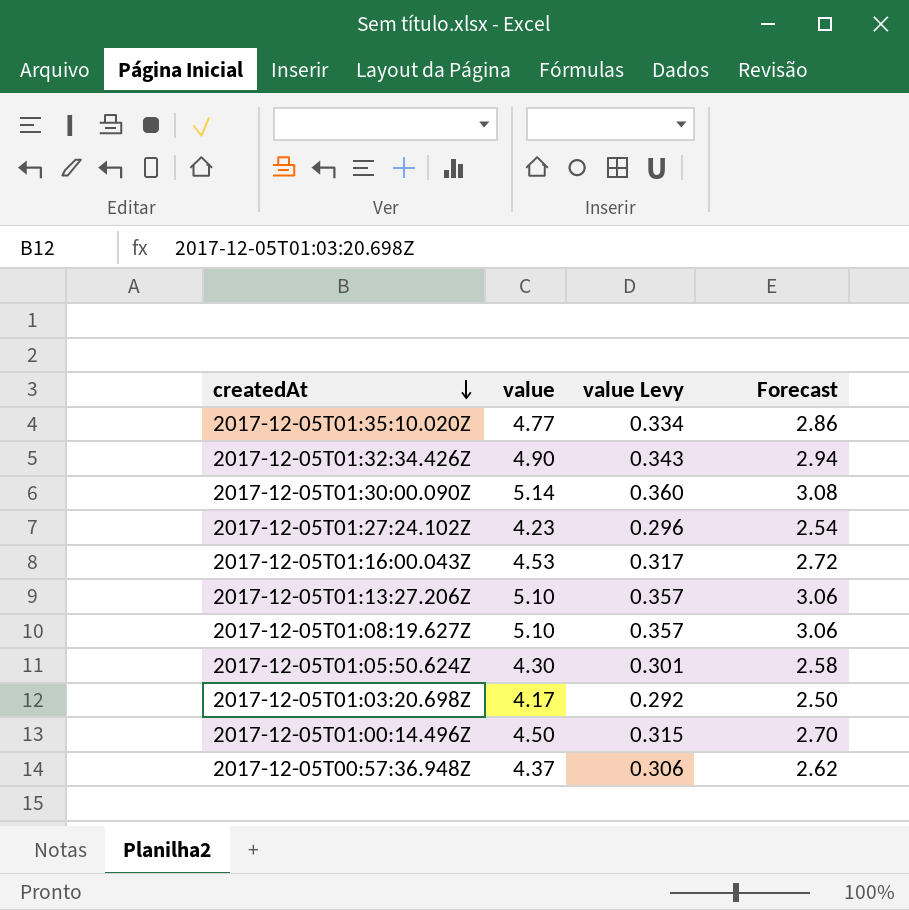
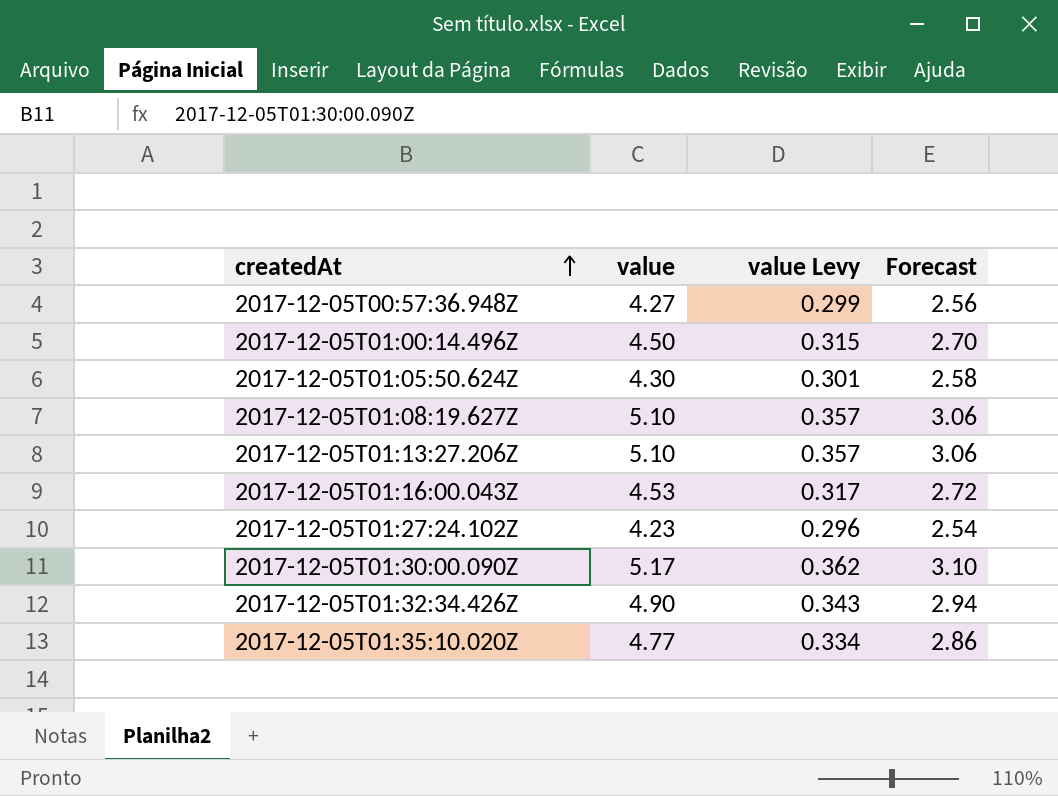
row order: createdAt descending -> createdAt ascending
row 2017-12-05T01:03:20.698Z: 4.17 | 0.292 | 2.50 -> none
2017-12-05T00:57:36.948Z | value: 4.37 -> 4.27
2017-12-05T00:57:36.948Z | value Levy: 0.306 -> 0.299
2017-12-05T00:57:36.948Z | Forecast: 2.62 -> 2.56
2017-12-05T01:30:00.090Z | value: 5.14 -> 5.17
2017-12-05T01:30:00.090Z | value Levy: 0.360 -> 0.362
2017-12-05T01:30:00.090Z | Forecast: 3.08 -> 3.10

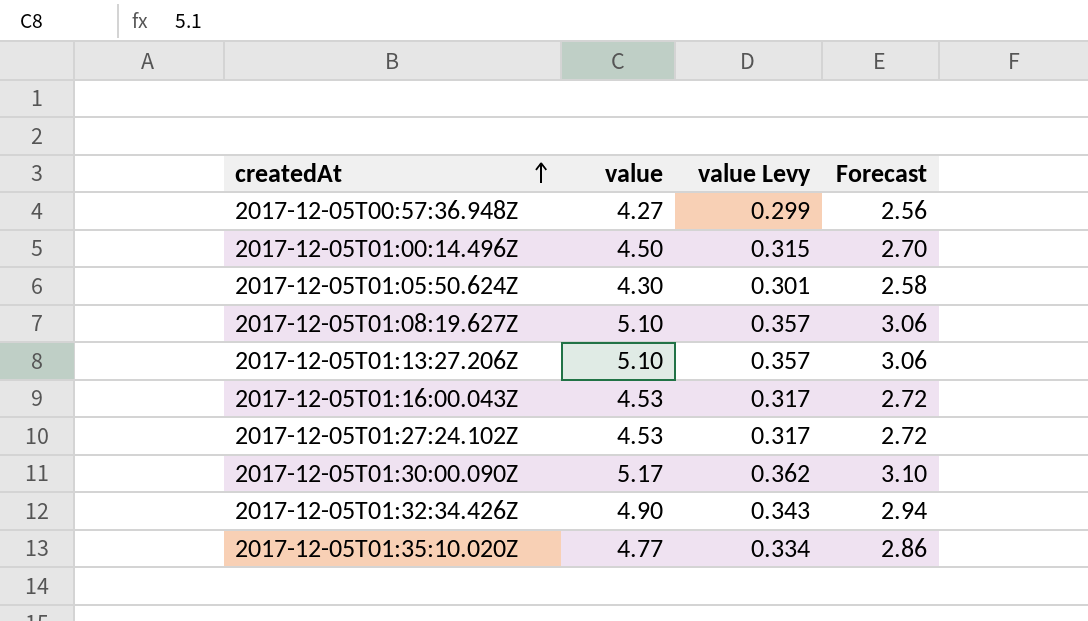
2017-12-05T01:27:24.102Z | value: 4.23 -> 4.53
2017-12-05T01:27:24.102Z | value Levy: 0.296 -> 0.317
2017-12-05T01:27:24.102Z | Forecast: 2.54 -> 2.72

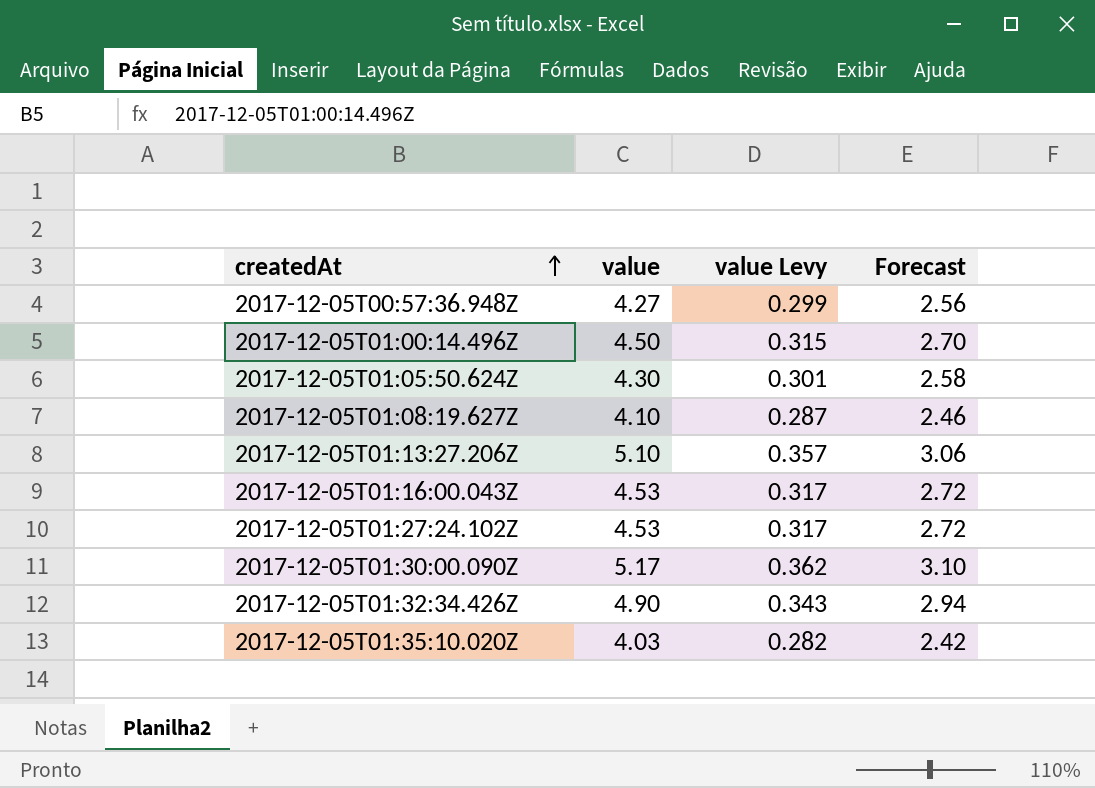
2017-12-05T01:08:19.627Z | value: 5.10 -> 4.10
2017-12-05T01:08:19.627Z | value Levy: 0.357 -> 0.287
2017-12-05T01:08:19.627Z | Forecast: 3.06 -> 2.46
2017-12-05T01:35:10.020Z | value: 4.77 -> 4.03
2017-12-05T01:35:10.020Z | value Levy: 0.334 -> 0.282
2017-12-05T01:35:10.020Z | Forecast: 2.86 -> 2.42

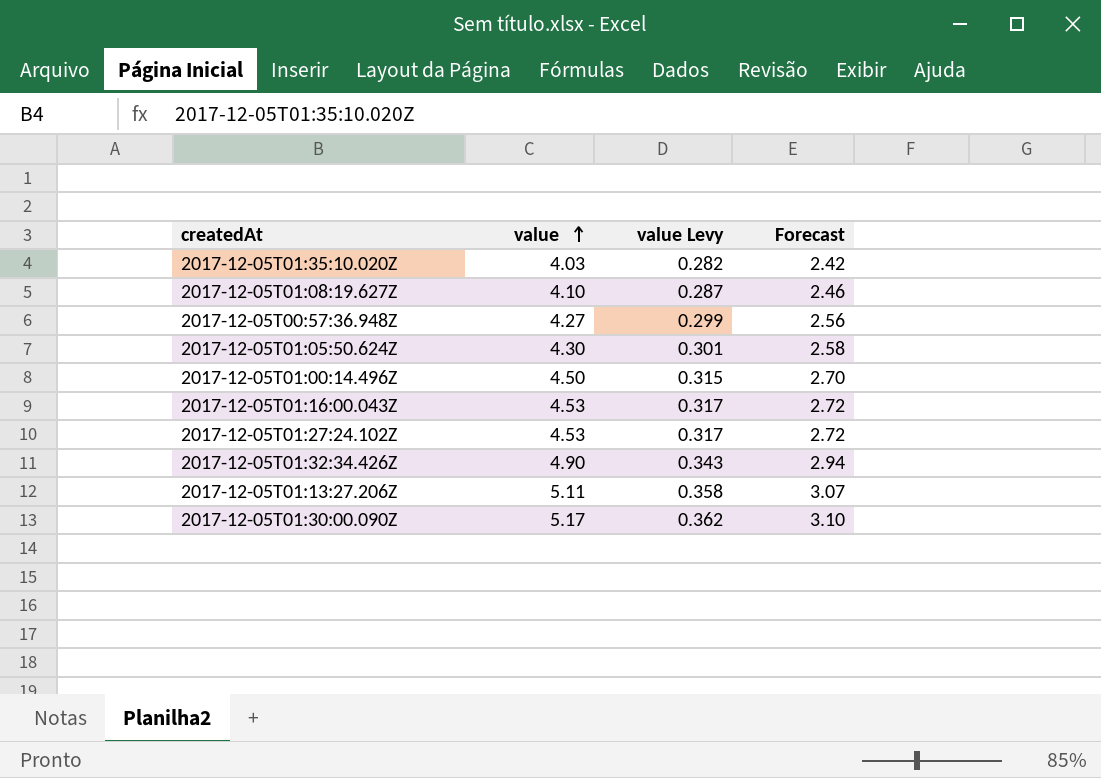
row order: createdAt ascending -> value ascending
2017-12-05T01:13:27.206Z | value: 5.10 -> 5.11
2017-12-05T01:13:27.206Z | value Levy: 0.357 -> 0.358
2017-12-05T01:13:27.206Z | Forecast: 3.06 -> 3.07

